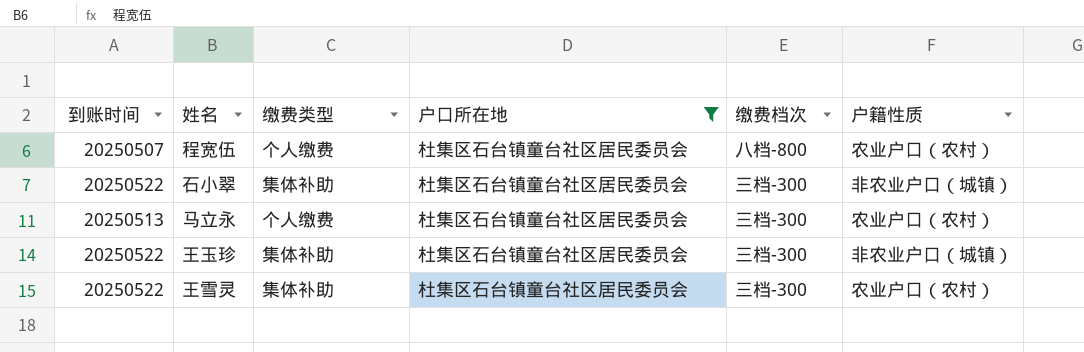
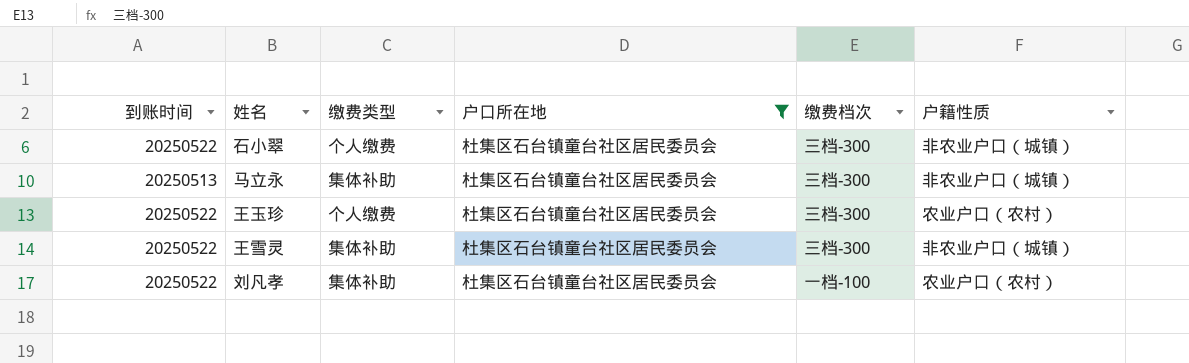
row 程宽伍: 20250507 | 个人缴费 | 杜集区石台镇童台社区居民委员会 | 八档-800 | 农业户口（农村） -> none
石小翠 | 缴费类型: 集体补助 -> 个人缴费
马立永 | 缴费类型: 个人缴费 -> 集体补助
马立永 | 户籍性质: 农业户口（农村） -> 非农业户口（城镇）
王玉珍 | 缴费类型: 集体补助 -> 个人缴费
王玉珍 | 户籍性质: 非农业户口（城镇） -> 农业户口（农村）
王雪灵 | 户籍性质: 农业户口（农村） -> 非农业户口（城镇）
row 刘凡孝: none -> 20250522 | 集体补助 | 杜集区石台镇童台社区居民委员会 | 一档-100 | 农业户口（农村）

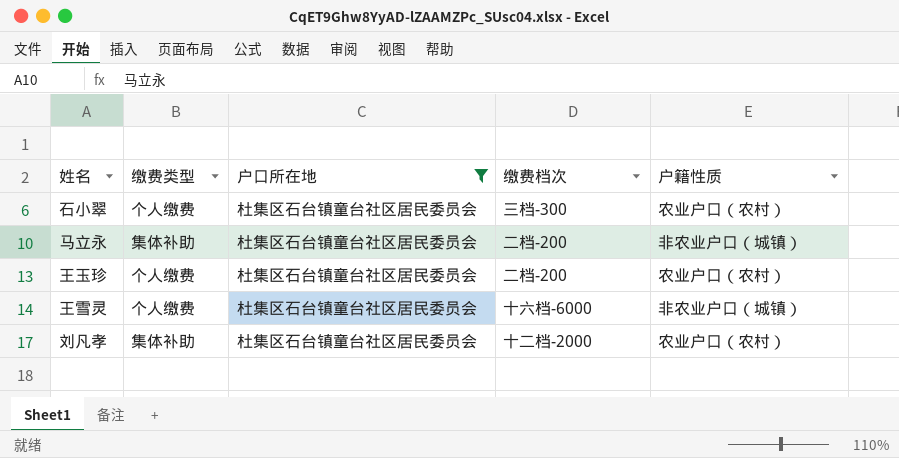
column 到账时间 | position: 1 -> none
石小翠 | 户籍性质: 非农业户口（城镇） -> 农业户口（农村）
马立永 | 缴费档次: 三档-300 -> 二档-200
王玉珍 | 缴费档次: 三档-300 -> 二档-200
王雪灵 | 缴费类型: 集体补助 -> 个人缴费
王雪灵 | 缴费档次: 三档-300 -> 十六档-6000
刘凡孝 | 缴费档次: 一档-100 -> 十二档-2000

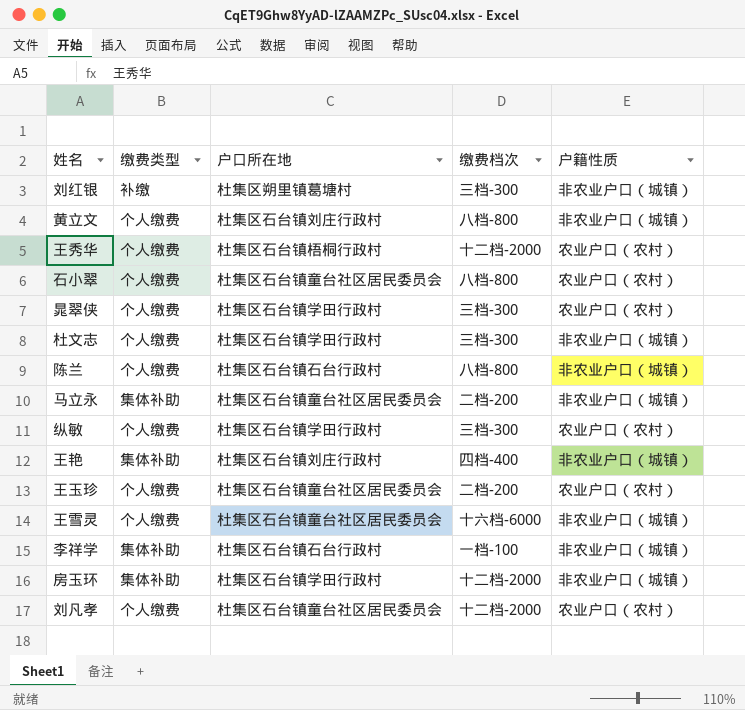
filter: 户口所在地 = 杜集区石台镇童台社区居民委员会 -> none
石小翠 | 缴费档次: 三档-300 -> 八档-800
刘凡孝 | 缴费类型: 集体补助 -> 个人缴费

